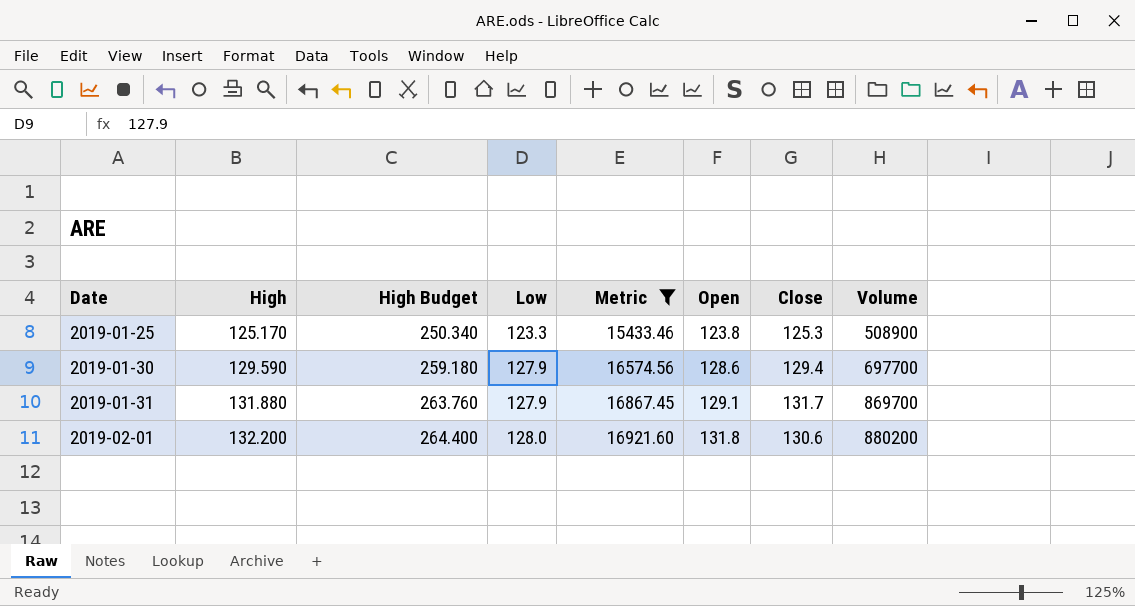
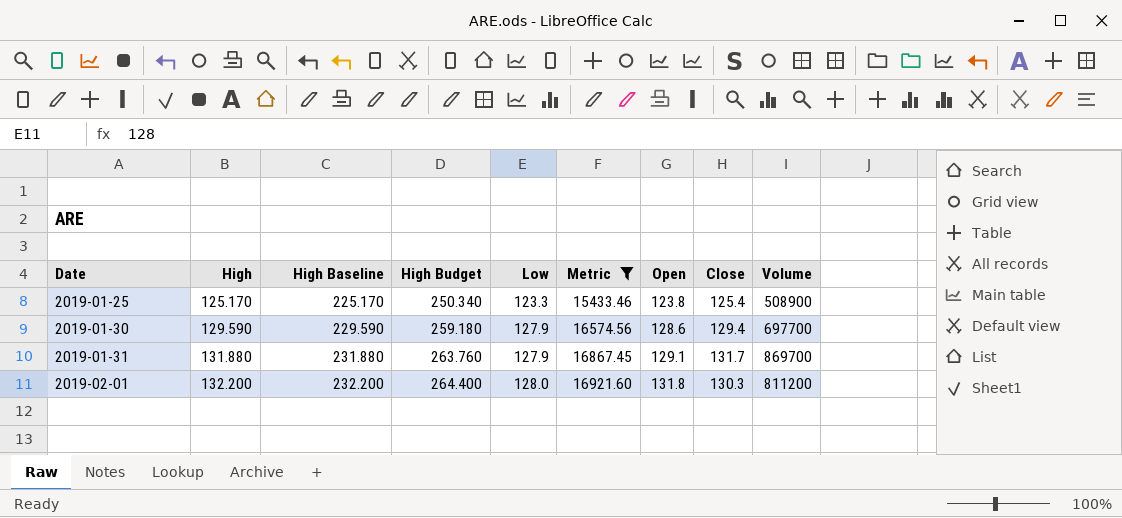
column High Baseline | formula: none -> [High] + 100
2019-01-25 | Close: 125.3 -> 125.4
2019-02-01 | Close: 130.6 -> 130.3
2019-02-01 | Volume: 880200 -> 811200

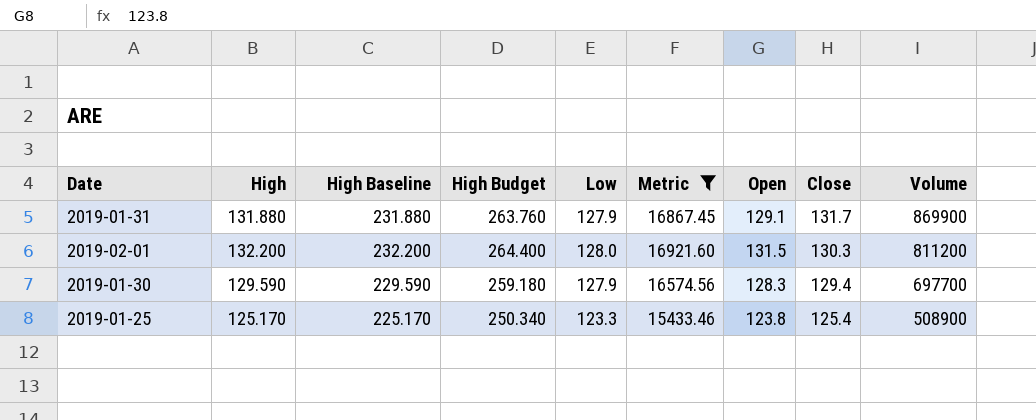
row order: Date ascending -> Close descending
2019-01-31 | Volume: 869700 -> 869900
2019-02-01 | Open: 131.8 -> 131.5
2019-01-30 | Open: 128.6 -> 128.3

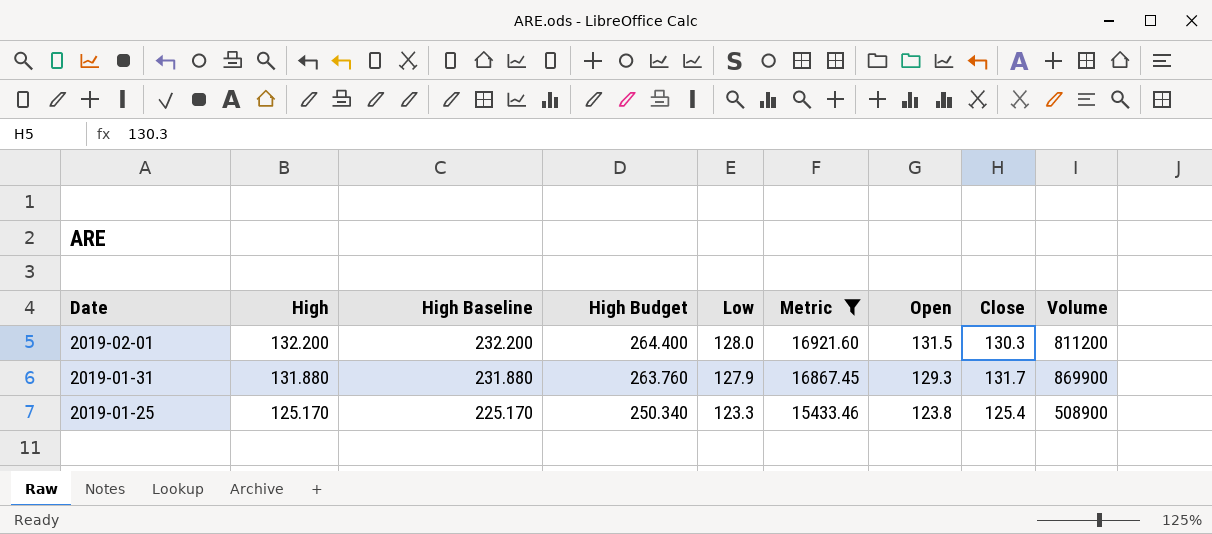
row order: Close descending -> Date descending
row 2019-01-30: 129.590 | 229.590 | 259.180 | 127.9 | 16574.56 | 128.3 | 129.4 | 697700 -> none
2019-01-31 | Open: 129.1 -> 129.3

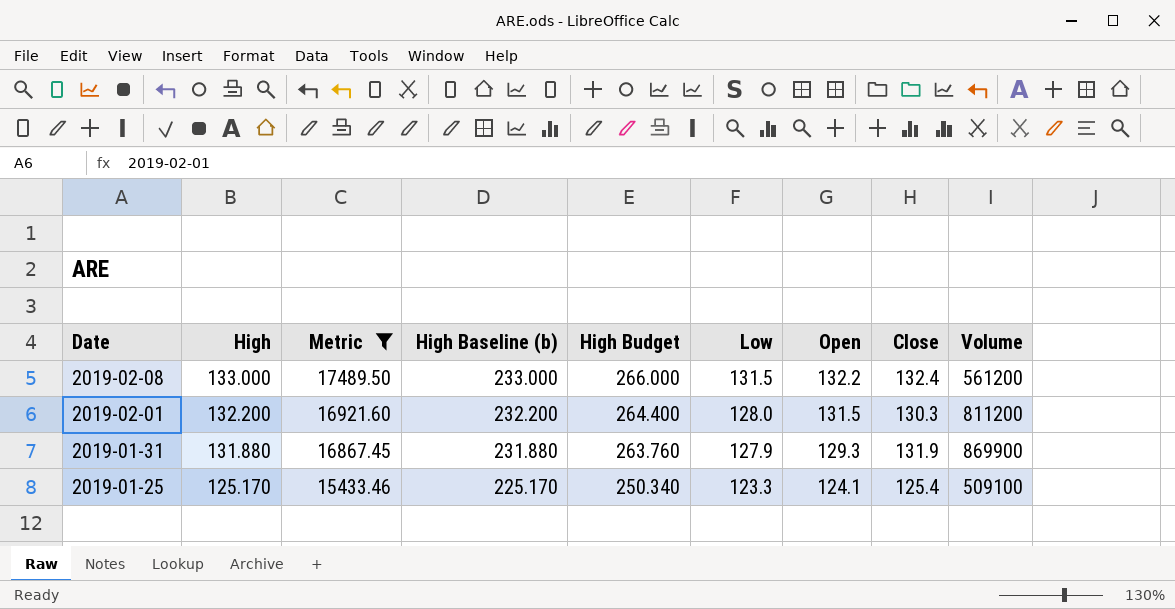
column Metric | position: 6 -> 3
column name: High Baseline -> High Baseline (b)
row 2019-02-08: none -> 133.000 | 17489.50 | 233.000 | 266.000 | 131.5 | 132.2 | 132.4 | 561200
2019-01-31 | Close: 131.7 -> 131.9
2019-01-25 | Open: 123.8 -> 124.1
2019-01-25 | Volume: 508900 -> 509100

